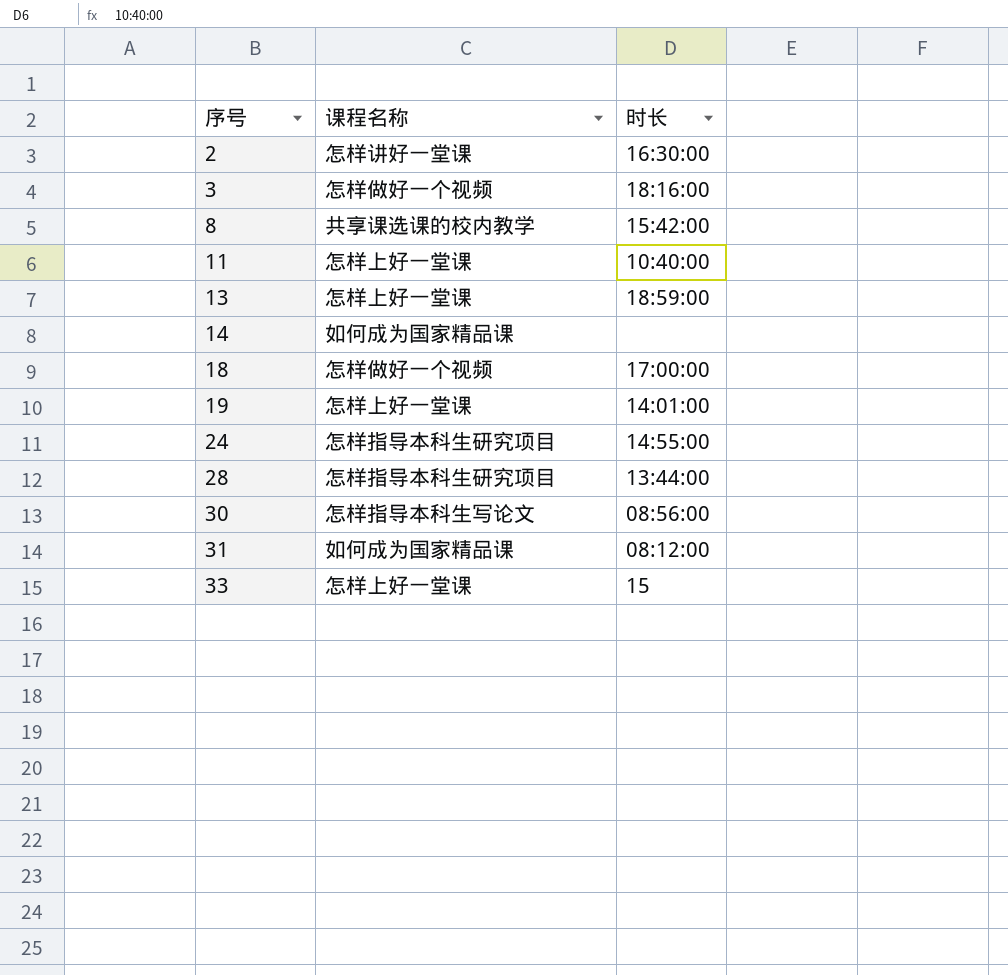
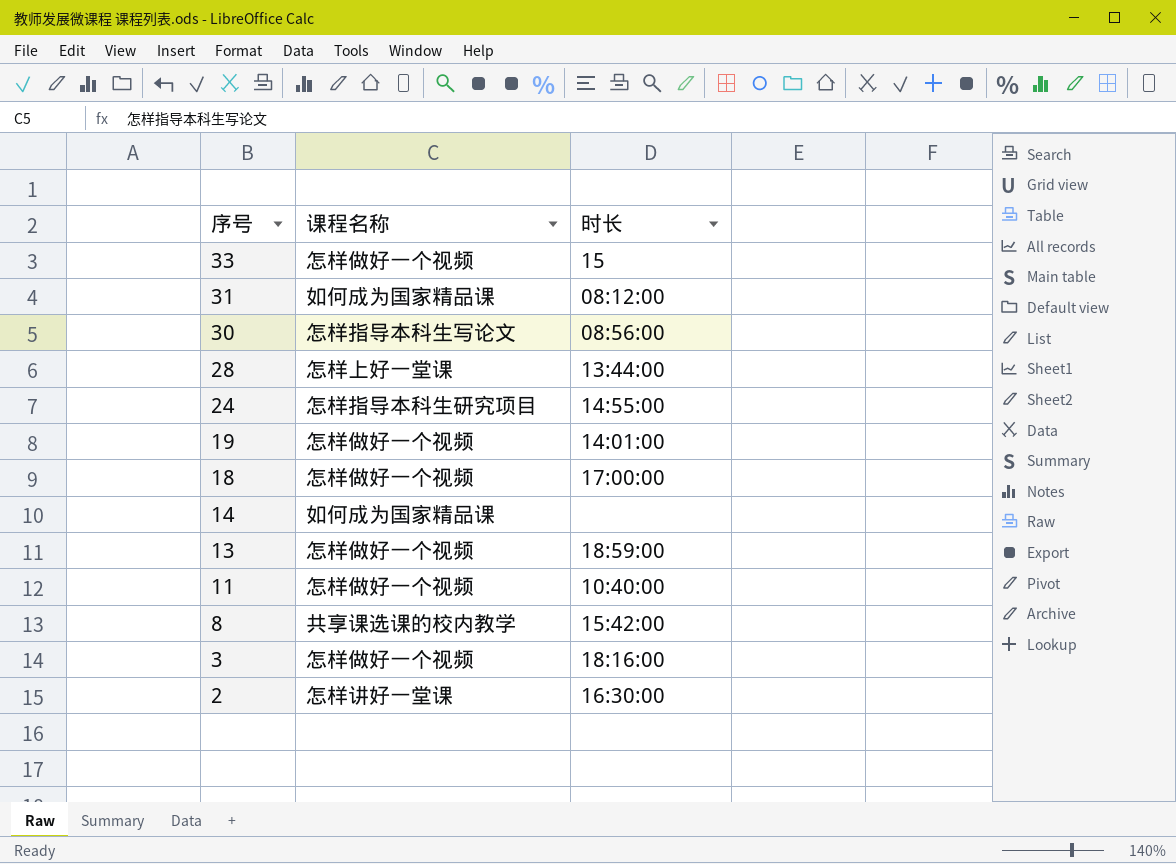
row order: 序号 ascending -> 序号 descending
33 | 课程名称: 怎样上好一堂课 -> 怎样做好一个视频
28 | 课程名称: 怎样指导本科生研究项目 -> 怎样上好一堂课
19 | 课程名称: 怎样上好一堂课 -> 怎样做好一个视频
13 | 课程名称: 怎样上好一堂课 -> 怎样做好一个视频
11 | 课程名称: 怎样上好一堂课 -> 怎样做好一个视频

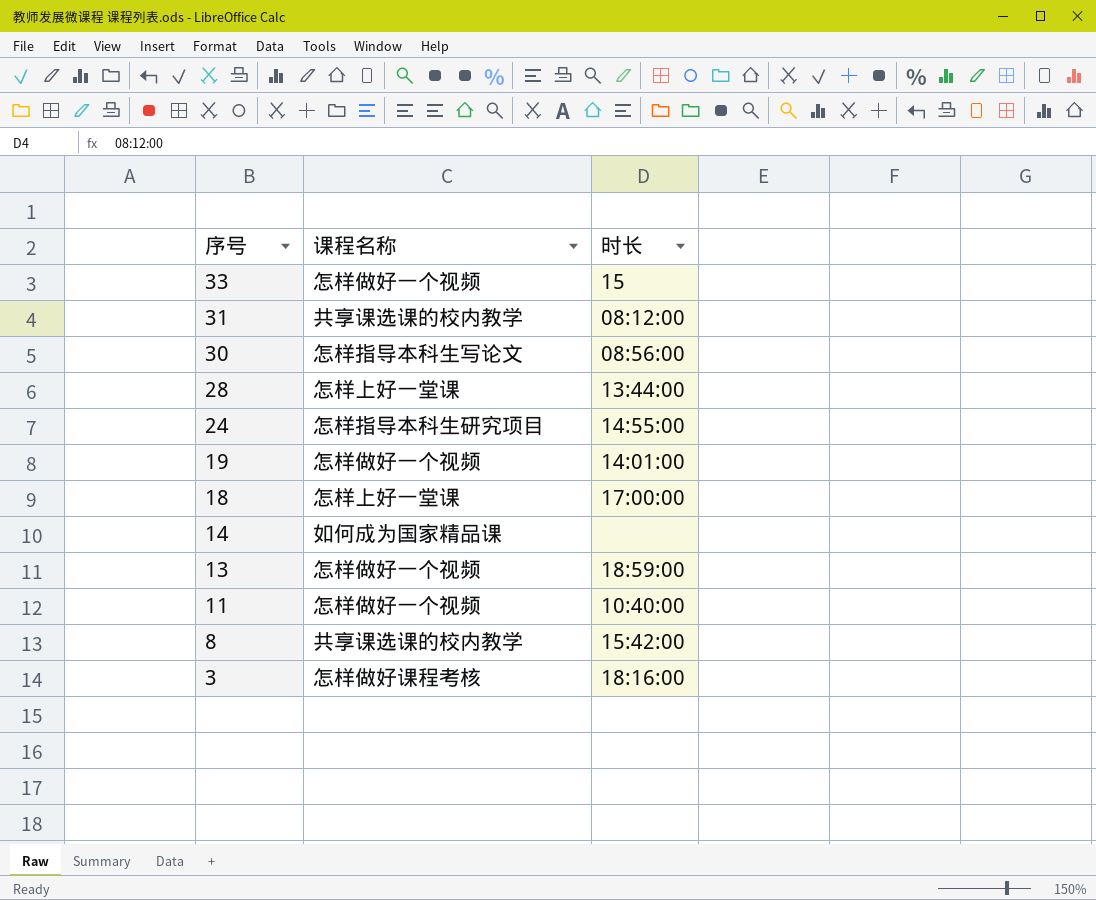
row 2: 怎样讲好一堂课 | 16:30:00 -> none
31 | 课程名称: 如何成为国家精品课 -> 共享课选课的校内教学
18 | 课程名称: 怎样做好一个视频 -> 怎样上好一堂课
3 | 课程名称: 怎样做好一个视频 -> 怎样做好课程考核

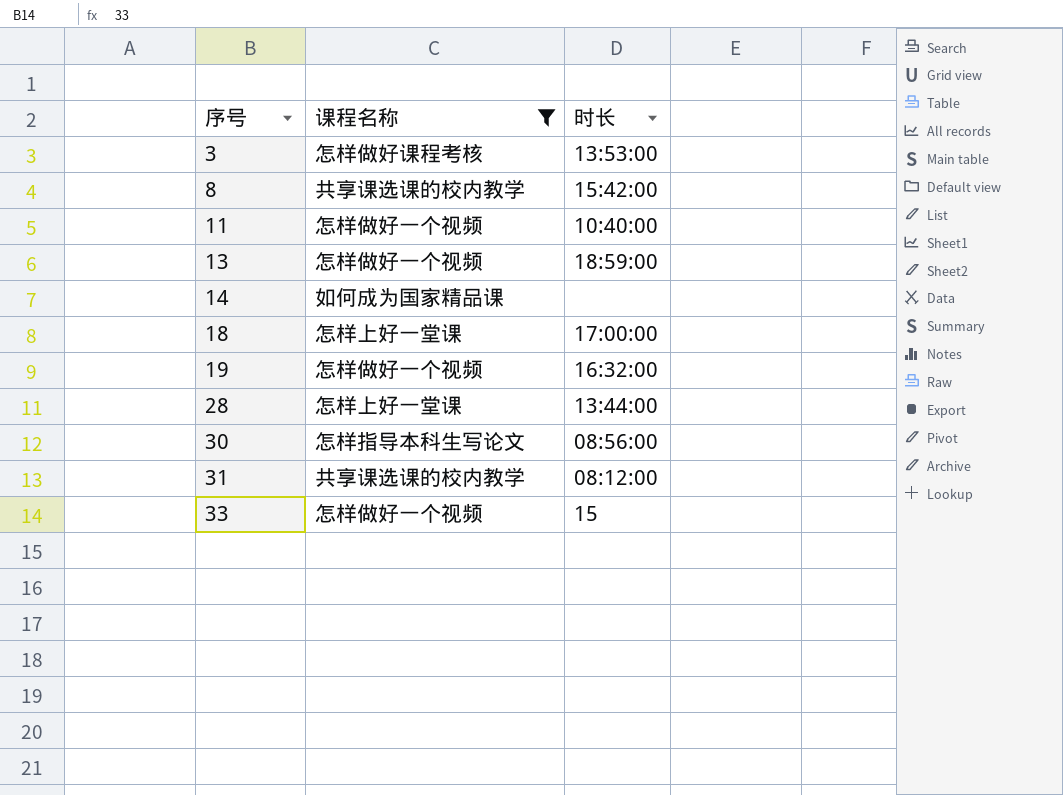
filter: none -> 课程名称 != 怎样指导本科生研究项目
row order: 序号 descending -> 序号 ascending
3 | 时长: 18:16:00 -> 13:53:00
19 | 时长: 14:01:00 -> 16:32:00

